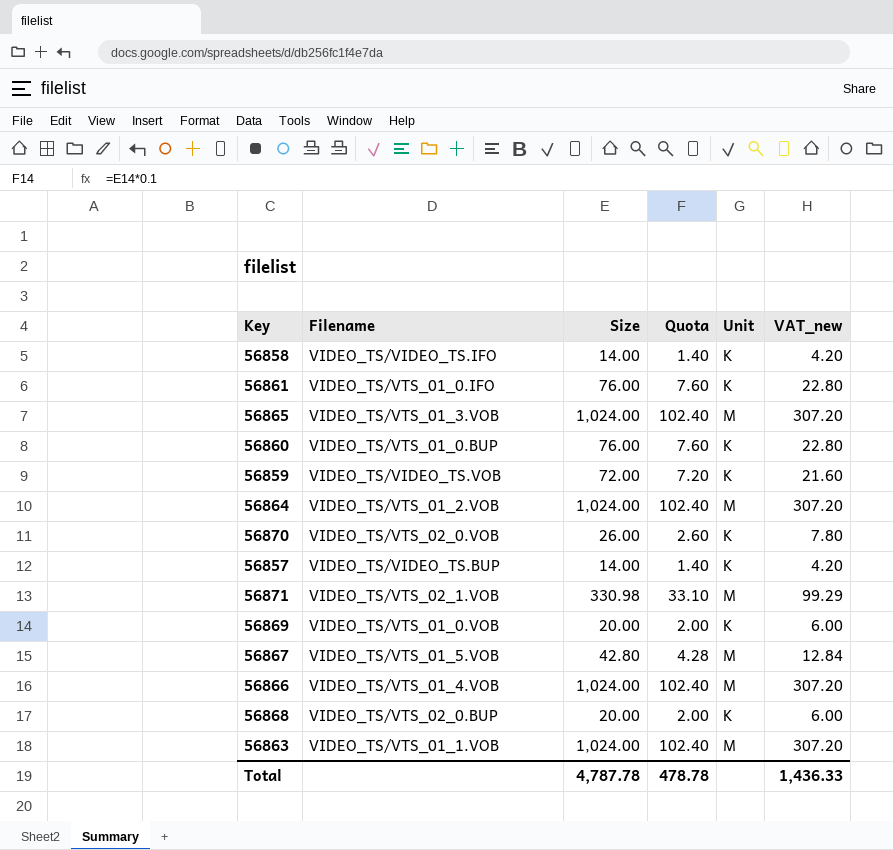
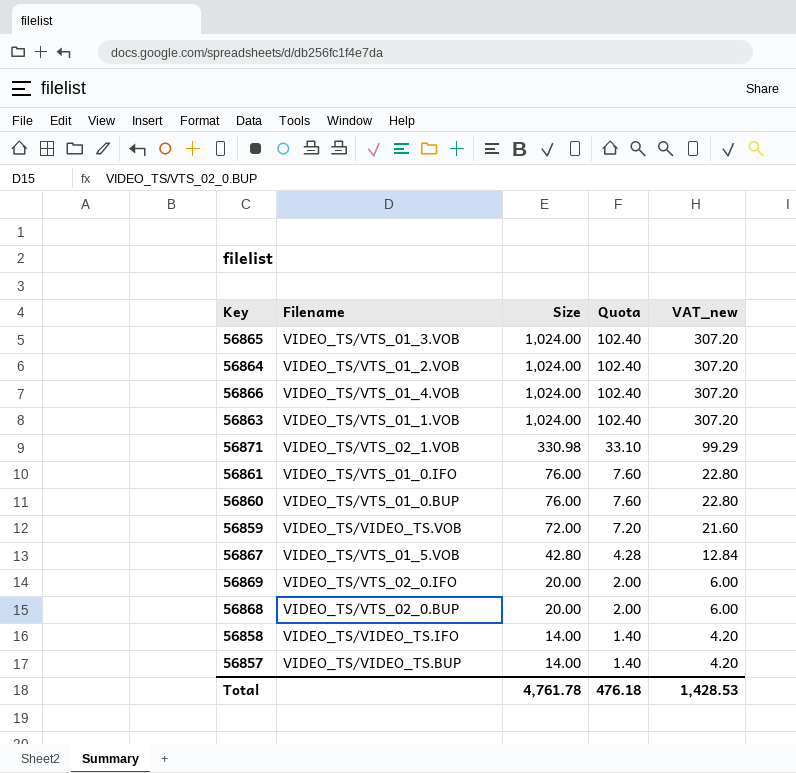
row order: none -> Size descending
column Unit | position: 5 -> none
row 56870: VIDEO_TS/VTS_02_0.VOB | 26.00 | 2.60 | K | 7.80 -> none
56869 | Filename: VIDEO_TS/VTS_01_0.VOB -> VIDEO_TS/VTS_02_0.IFO
Total | Size: 4,787.78 -> 4,761.78
Total | Quota: 478.78 -> 476.18
Total | VAT_new: 1,436.33 -> 1,428.53

